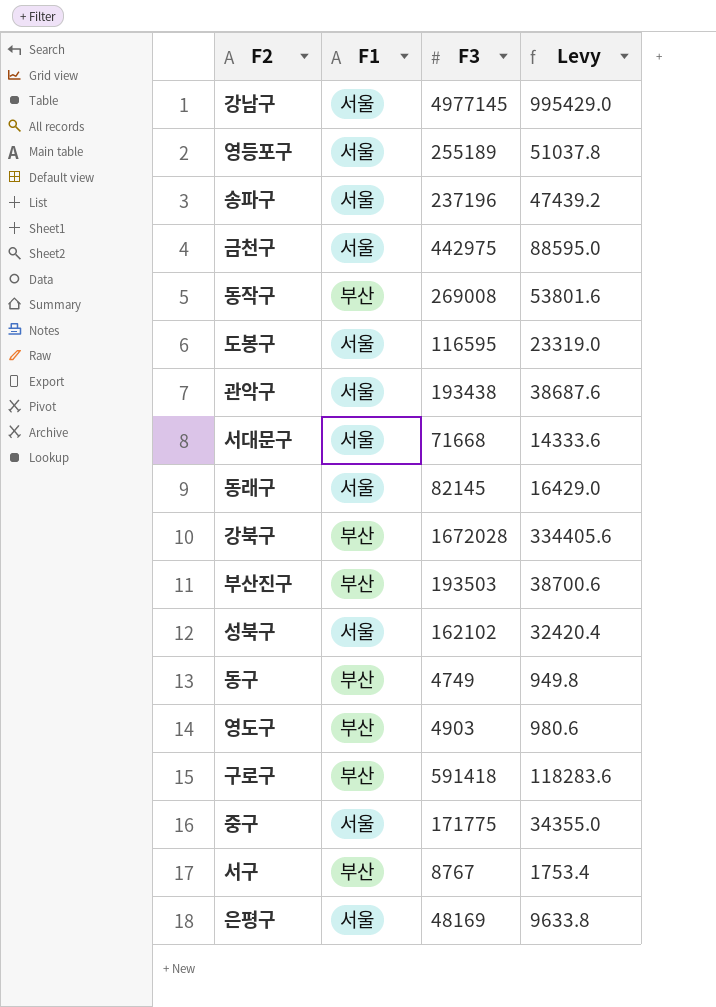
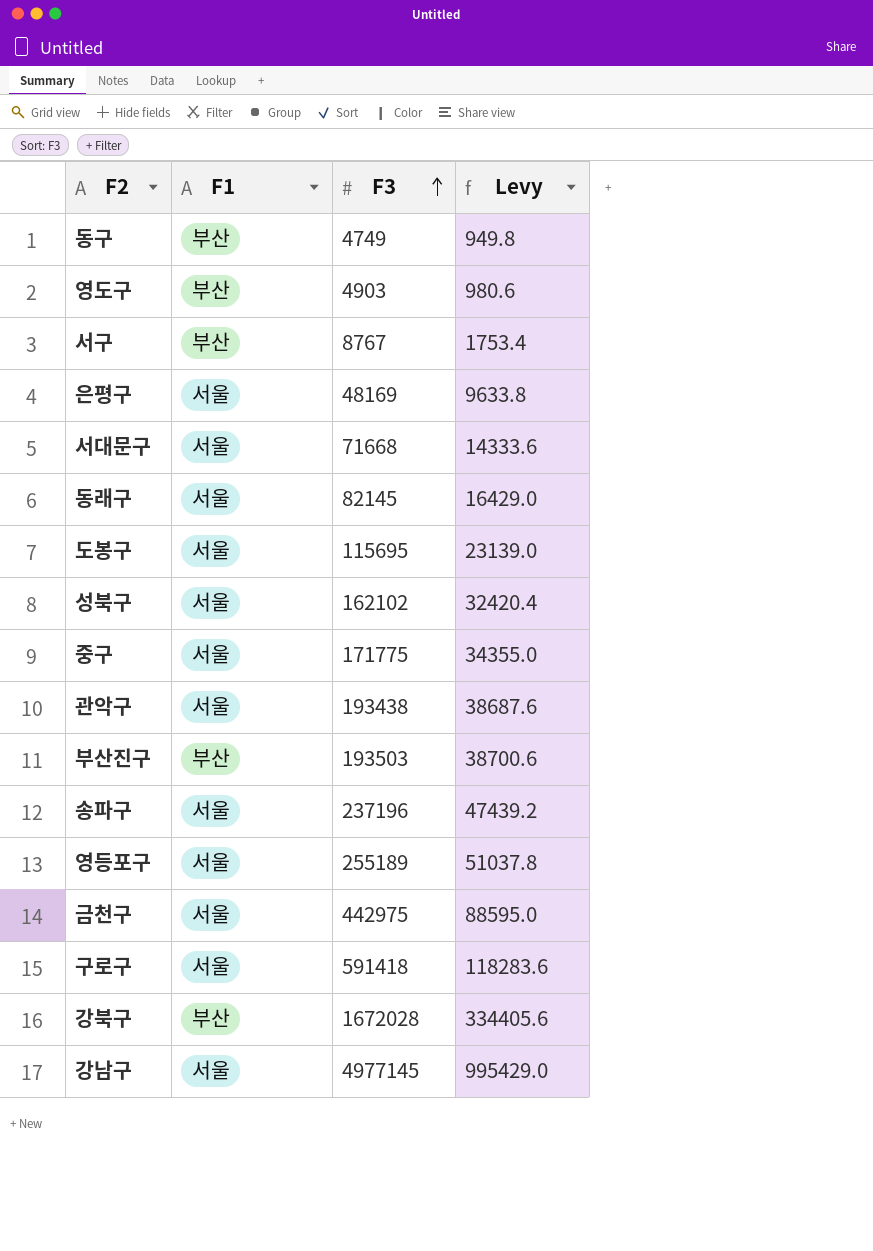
row order: none -> F3 ascending
row 동작구: 부산 | 269008 | 53801.6 -> none
도봉구 | F3: 116595 -> 115695
도봉구 | Levy: 23319.0 -> 23139.0
구로구 | F1: 부산 -> 서울

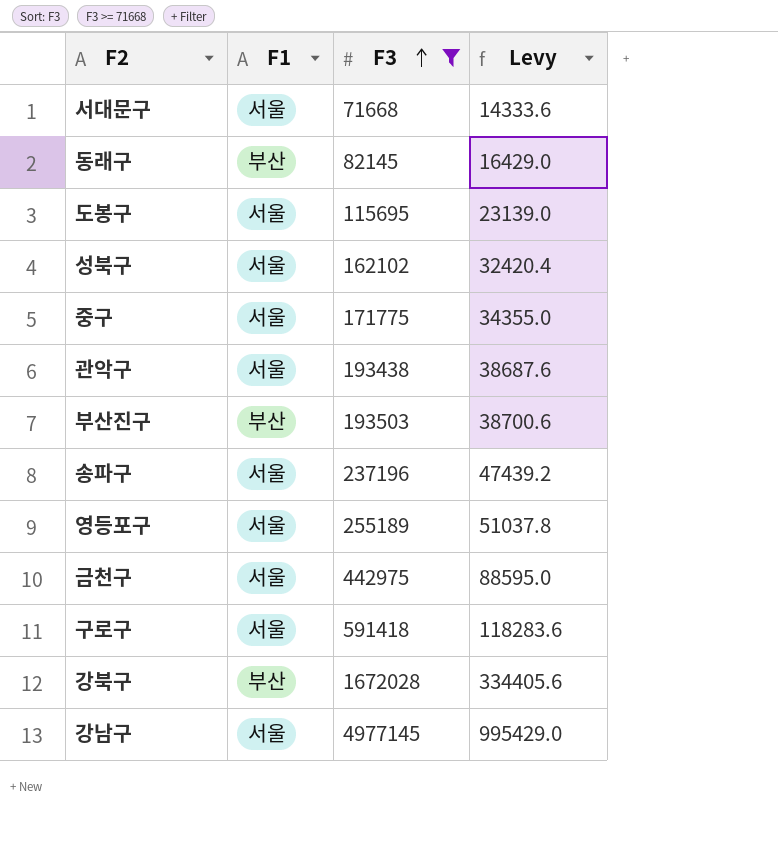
filter: none -> F3 >= 71668
동래구 | F1: 서울 -> 부산

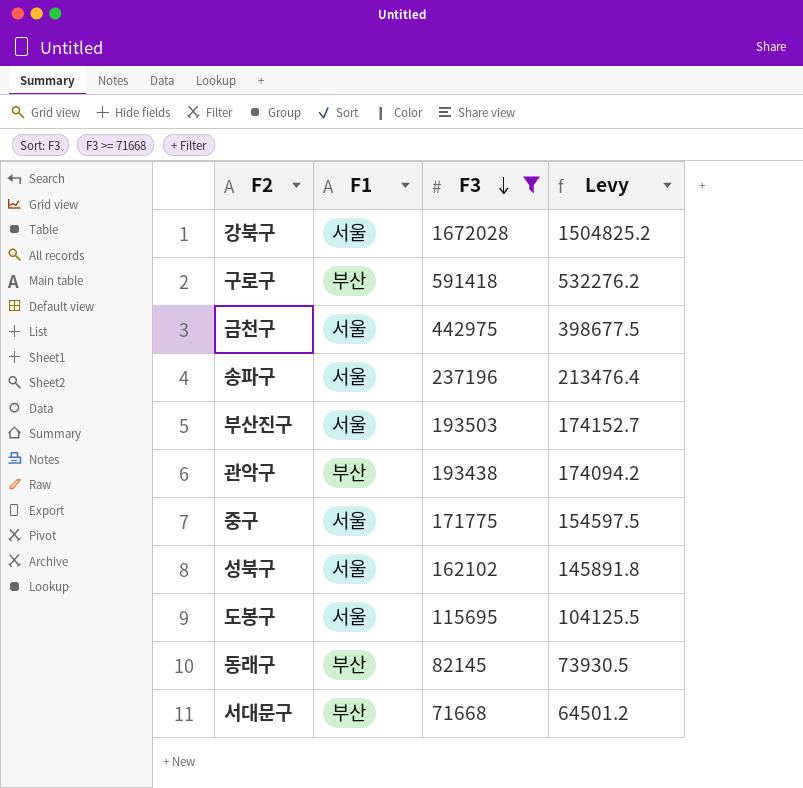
row order: F3 ascending -> F3 descending
column Levy | formula: [F3] * 0.2 -> [F3] * 0.9
row 영등포구: 서울 | 255189 | 51037.8 -> none
row 강남구: 서울 | 4977145 | 995429.0 -> none
강북구 | F1: 부산 -> 서울
구로구 | F1: 서울 -> 부산
부산진구 | F1: 부산 -> 서울
관악구 | F1: 서울 -> 부산
서대문구 | F1: 서울 -> 부산

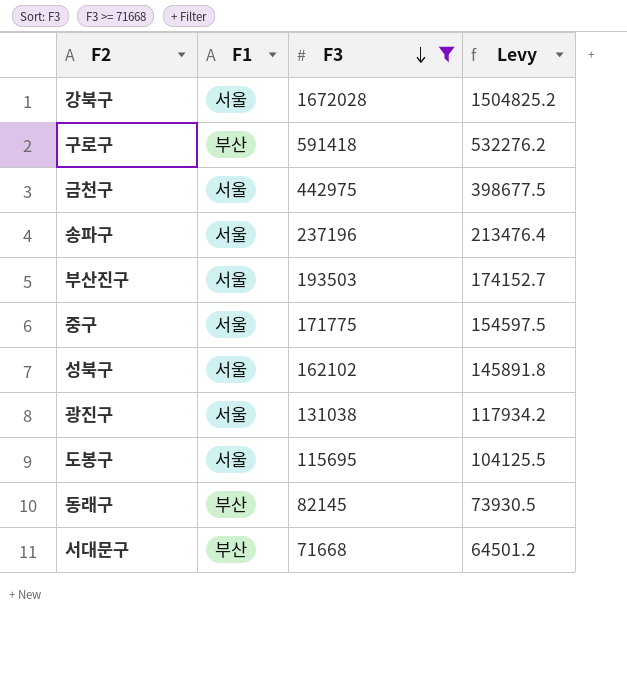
row 관악구: 부산 | 193438 | 174094.2 -> none
row 광진구: none -> 서울 | 131038 | 117934.2

